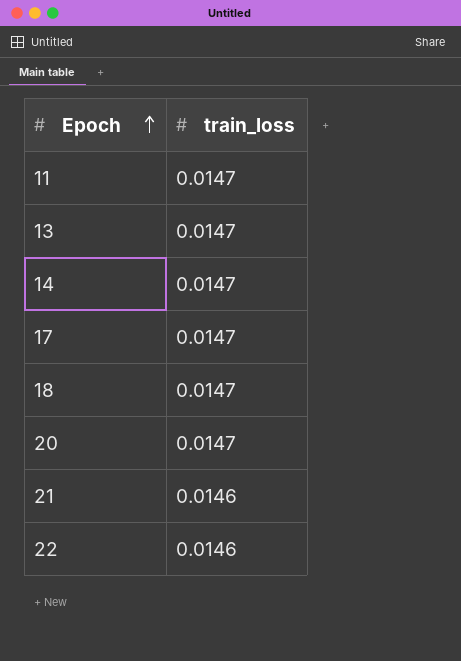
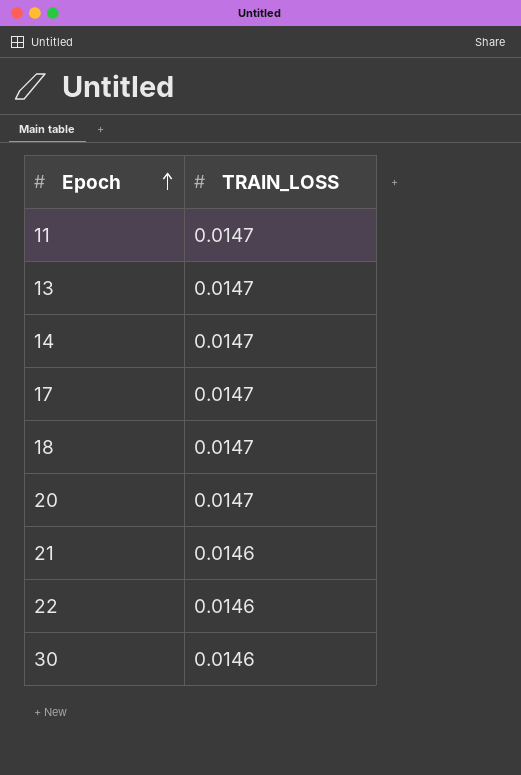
column name: train_loss -> TRAIN_LOSS
row 30: none -> 0.0146

